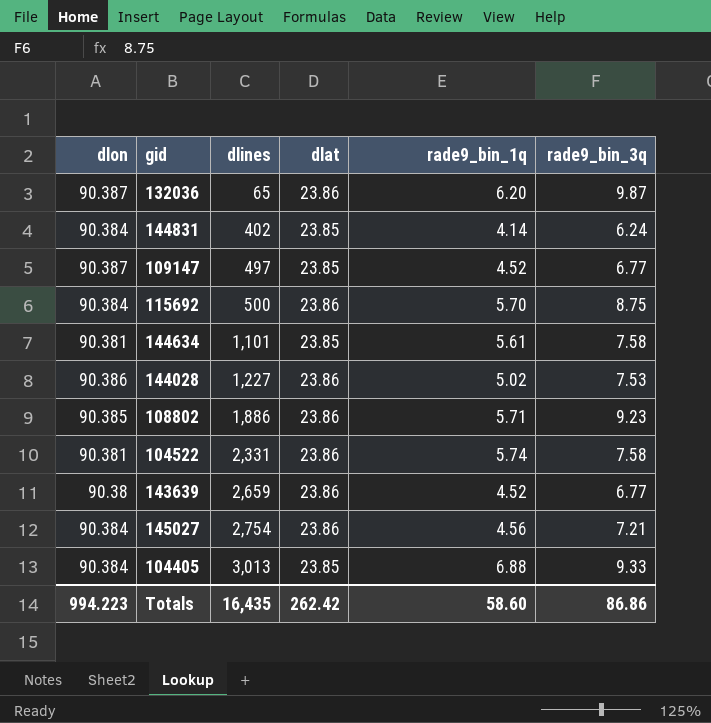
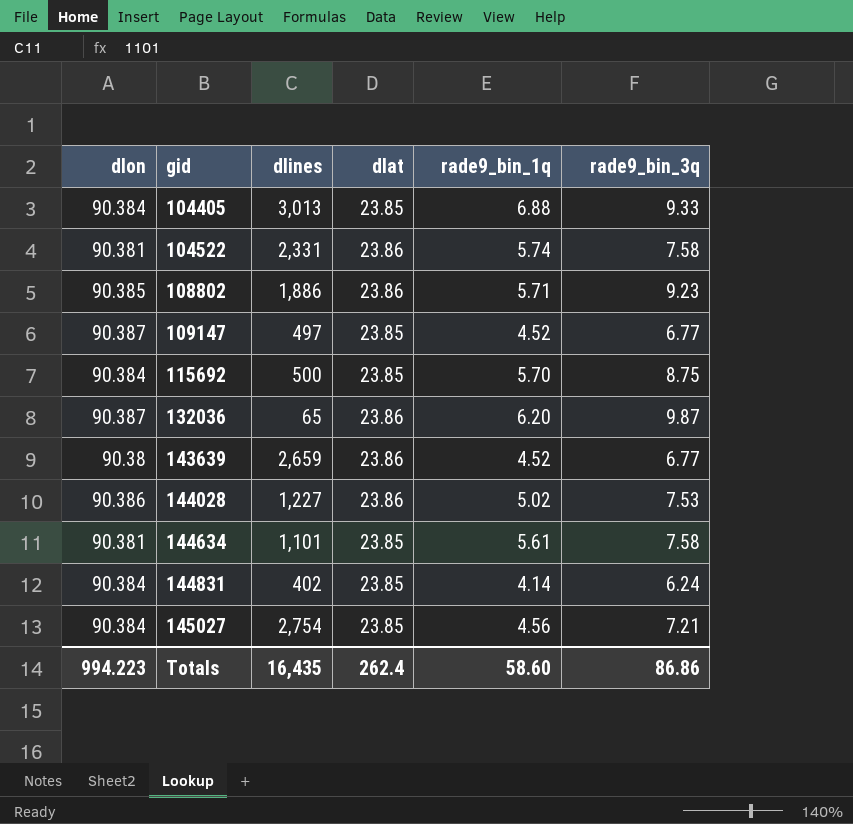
row order: dlines ascending -> gid ascending
115692 | dlat: 23.86 -> 23.85
145027 | dlat: 23.86 -> 23.85
Totals | dlat: 262.42 -> 262.4

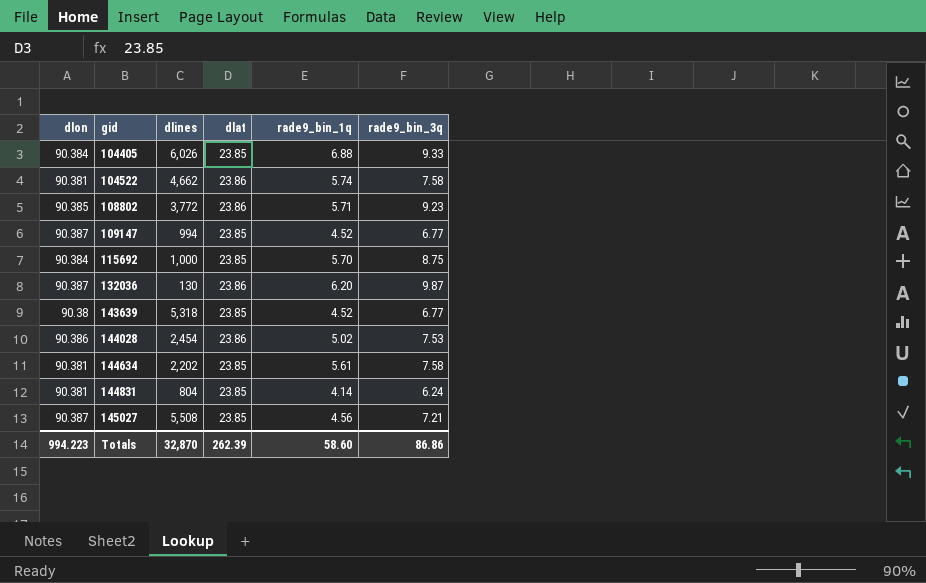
104405 | dlines: 3,013 -> 6,026
104522 | dlines: 2,331 -> 4,662
108802 | dlines: 1,886 -> 3,772
109147 | dlines: 497 -> 994
115692 | dlines: 500 -> 1,000
132036 | dlines: 65 -> 130
143639 | dlines: 2,659 -> 5,318
143639 | dlat: 23.86 -> 23.85
144028 | dlines: 1,227 -> 2,454
144634 | dlines: 1,101 -> 2,202
144831 | dlon: 90.384 -> 90.381
144831 | dlines: 402 -> 804
145027 | dlon: 90.384 -> 90.387
145027 | dlines: 2,754 -> 5,508
Totals | dlines: 16,435 -> 32,870
Totals | dlat: 262.4 -> 262.39

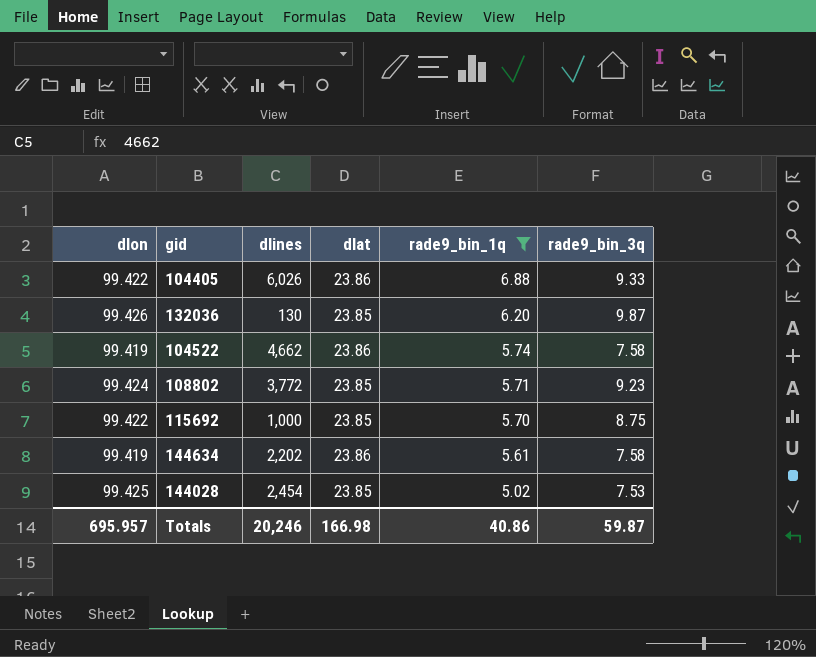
filter: none -> rade9_bin_1q >= 5.02
row order: gid ascending -> rade9_bin_1q descending
104405 | dlon: 90.384 -> 99.422
104405 | dlat: 23.85 -> 23.86
132036 | dlon: 90.387 -> 99.426
132036 | dlat: 23.86 -> 23.85
104522 | dlon: 90.381 -> 99.419
108802 | dlon: 90.385 -> 99.424
108802 | dlat: 23.86 -> 23.85
115692 | dlon: 90.384 -> 99.422
144634 | dlon: 90.381 -> 99.419
144634 | dlat: 23.85 -> 23.86
144028 | dlon: 90.386 -> 99.425
144028 | dlat: 23.86 -> 23.85
Totals | dlon: 994.223 -> 695.957
Totals | dlines: 32,870 -> 20,246
Totals | dlat: 262.39 -> 166.98
Totals | rade9_bin_1q: 58.60 -> 40.86
Totals | rade9_bin_3q: 86.86 -> 59.87

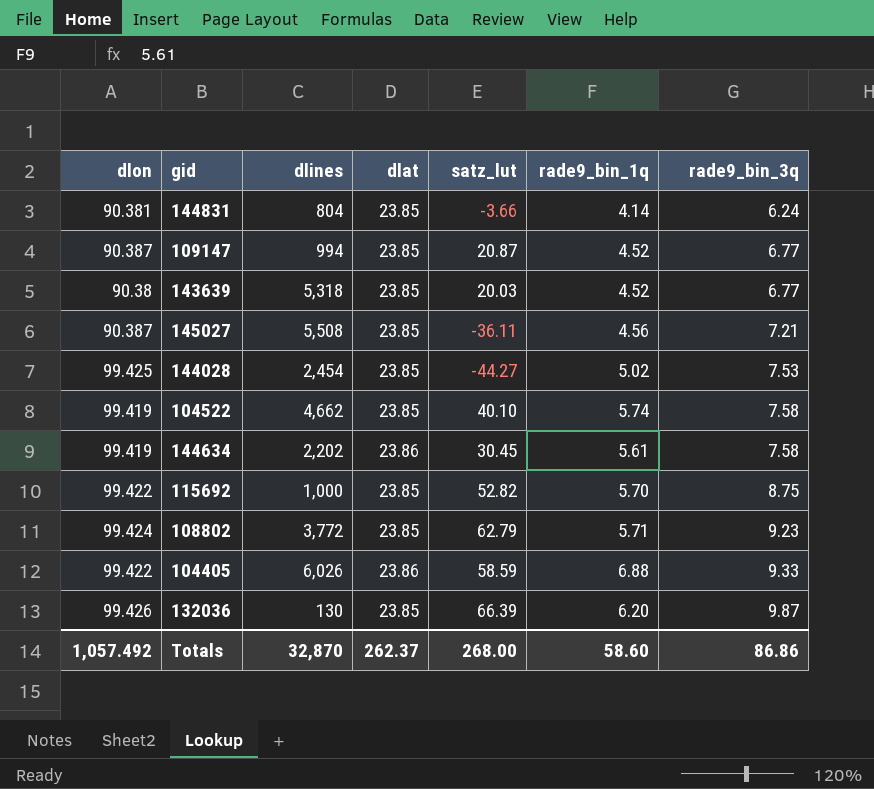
filter: rade9_bin_1q >= 5.02 -> none
row order: rade9_bin_1q descending -> rade9_bin_3q ascending
column satz_lut | position: none -> 5
104522 | dlat: 23.86 -> 23.85
Totals | dlon: 695.957 -> 1,057.492
Totals | dlines: 20,246 -> 32,870
Totals | dlat: 166.98 -> 262.37
Totals | rade9_bin_1q: 40.86 -> 58.60
Totals | rade9_bin_3q: 59.87 -> 86.86

